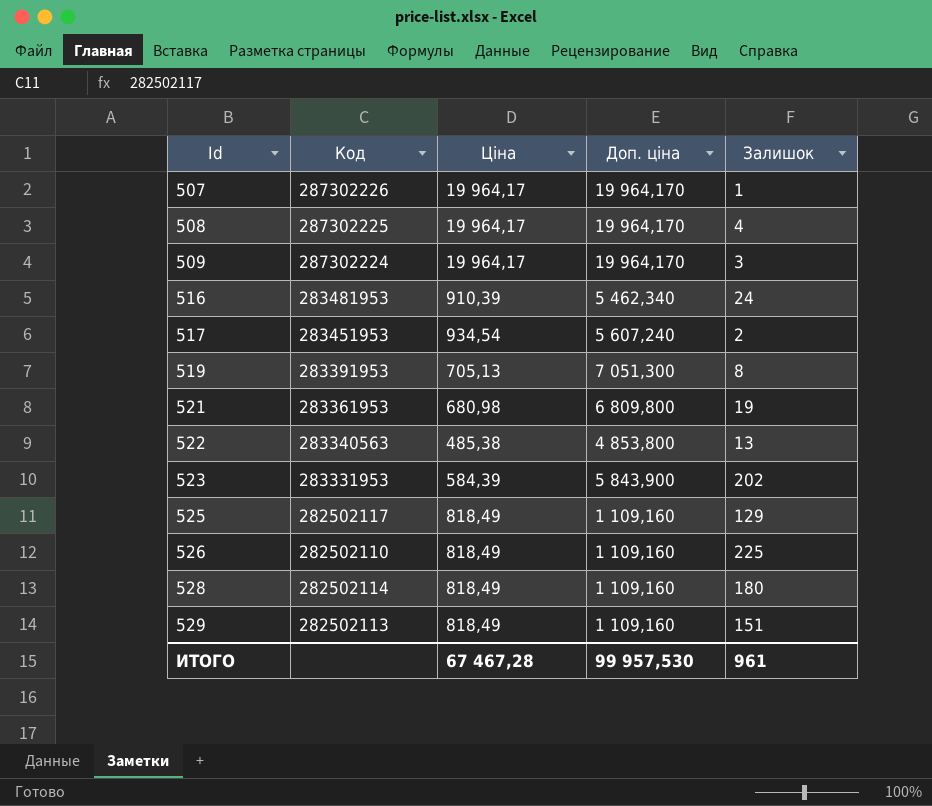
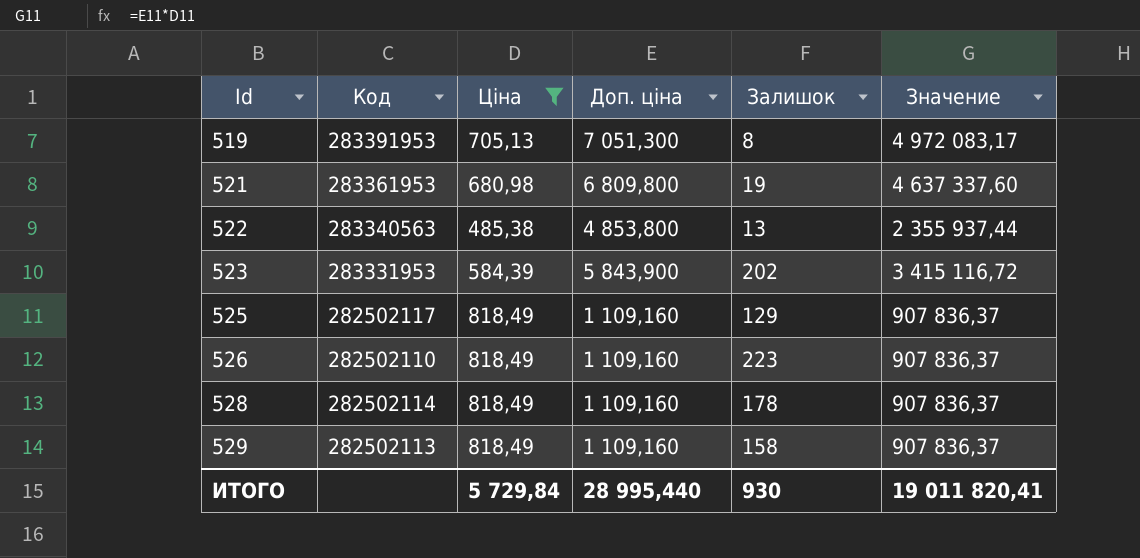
filter: none -> Ціна <= 818,49
column Значение | formula: none -> [Ціна] * [Доп. ціна]
526 | Залишок: 225 -> 223
528 | Залишок: 180 -> 178
529 | Залишок: 151 -> 158
ИТОГО | Ціна: 67 467,28 -> 5 729,84
ИТОГО | Доп. ціна: 99 957,530 -> 28 995,440
ИТОГО | Залишок: 961 -> 930

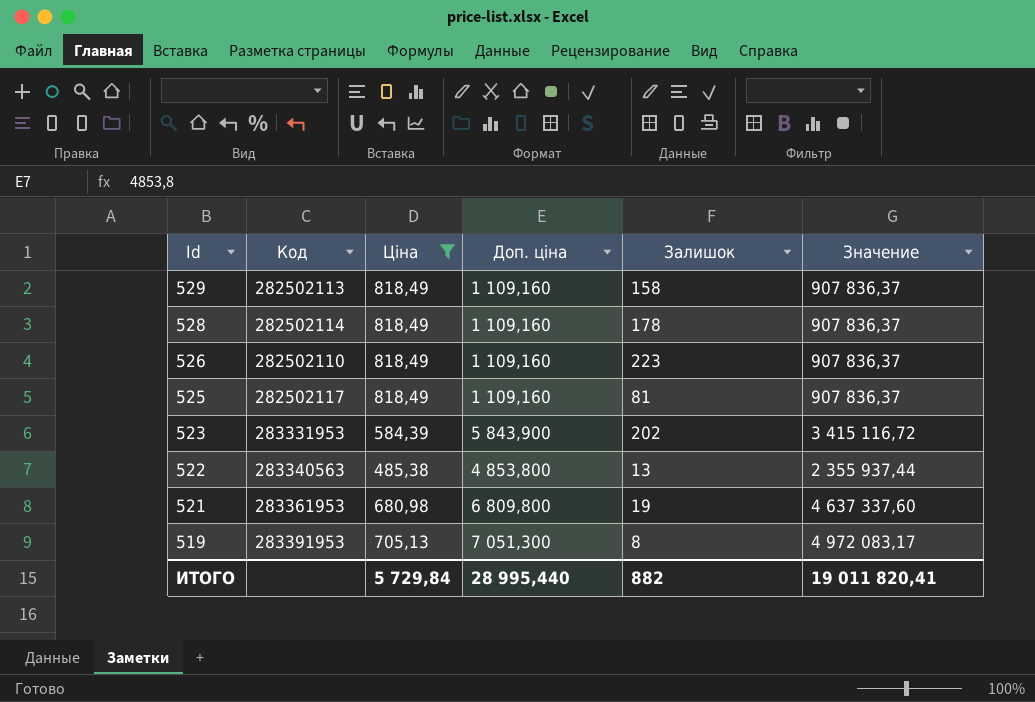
row order: Id ascending -> Id descending
525 | Залишок: 129 -> 81
ИТОГО | Залишок: 930 -> 882

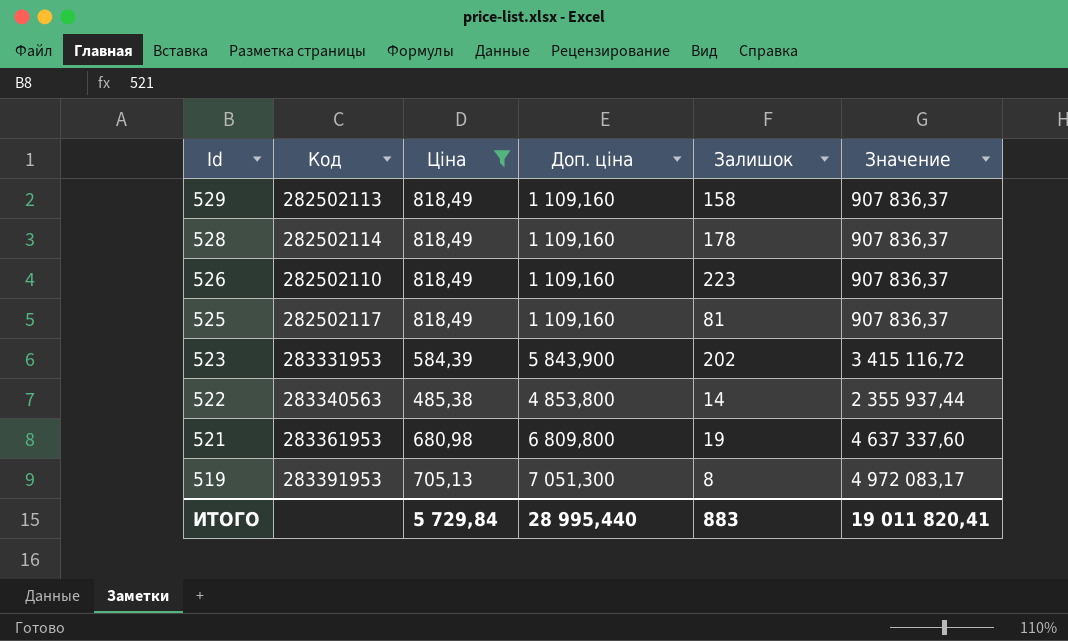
522 | Залишок: 13 -> 14
ИТОГО | Залишок: 882 -> 883

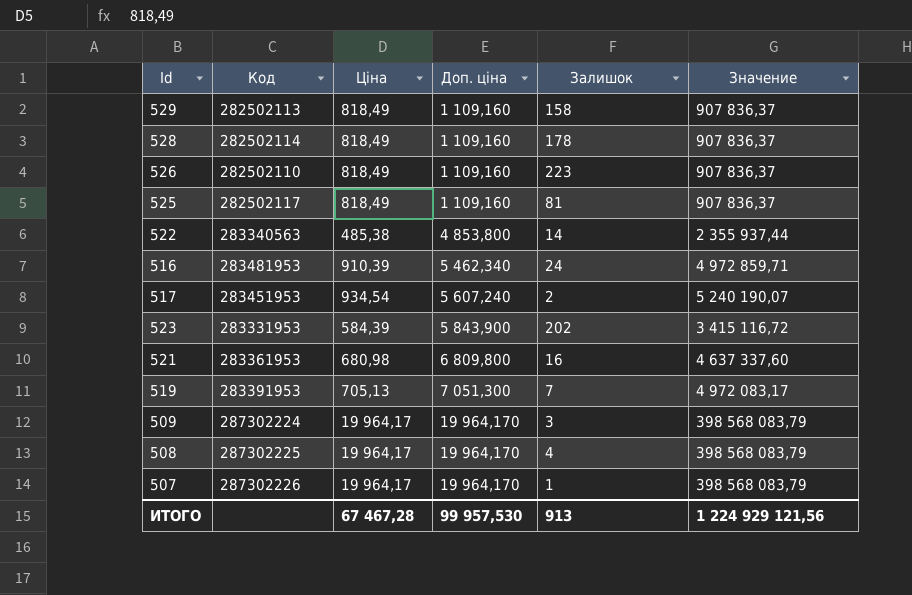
filter: Ціна <= 818,49 -> none
row order: Id descending -> Доп. ціна ascending
521 | Залишок: 19 -> 16
519 | Залишок: 8 -> 7
ИТОГО | Ціна: 5 729,84 -> 67 467,28
ИТОГО | Доп. ціна: 28 995,440 -> 99 957,530
ИТОГО | Залишок: 883 -> 913
ИТОГО | Значение: 19 011 820,41 -> 1 224 929 121,56

